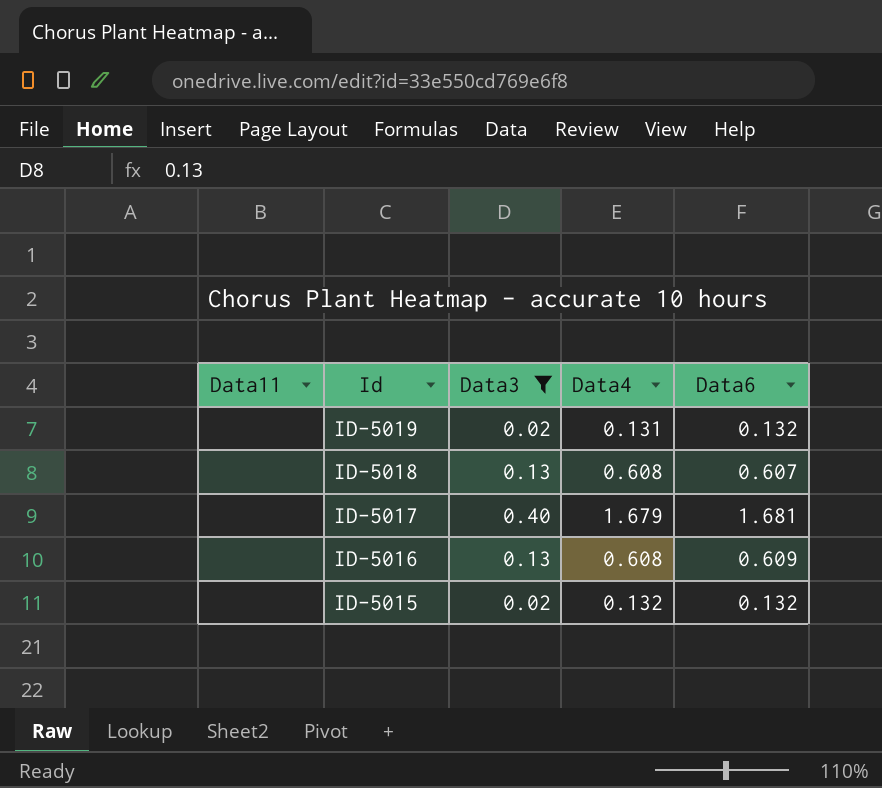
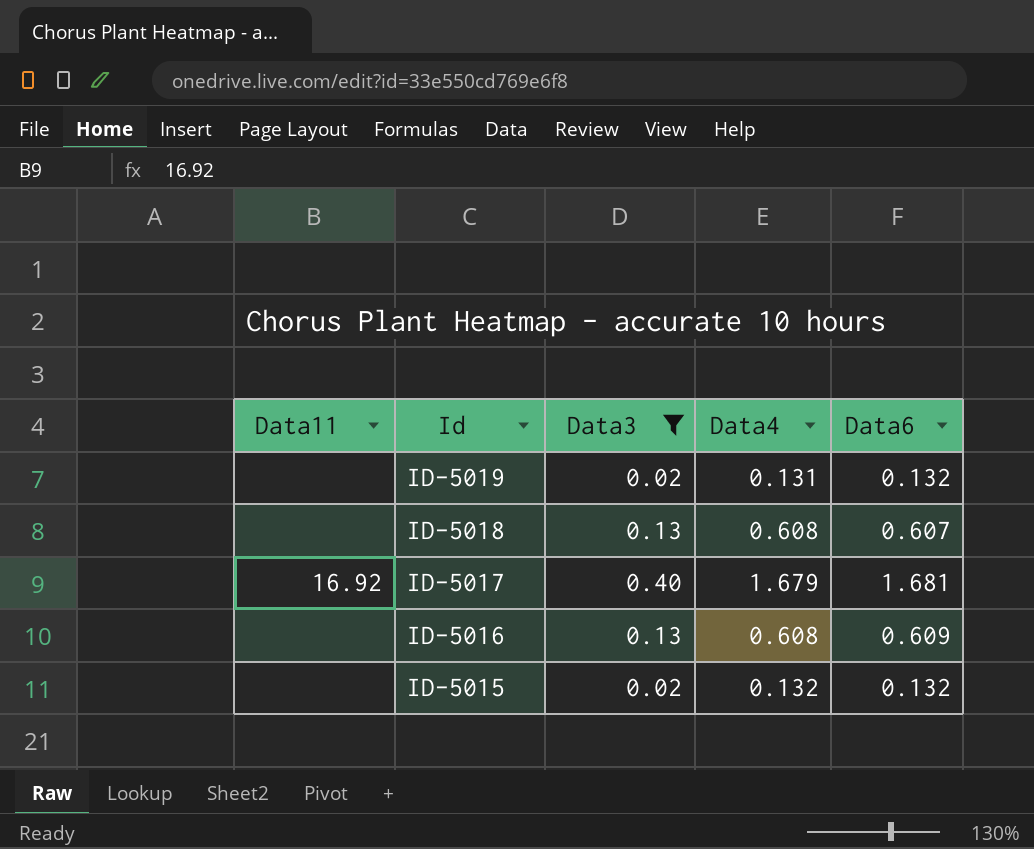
ID-5017 | Data11: none -> 16.92

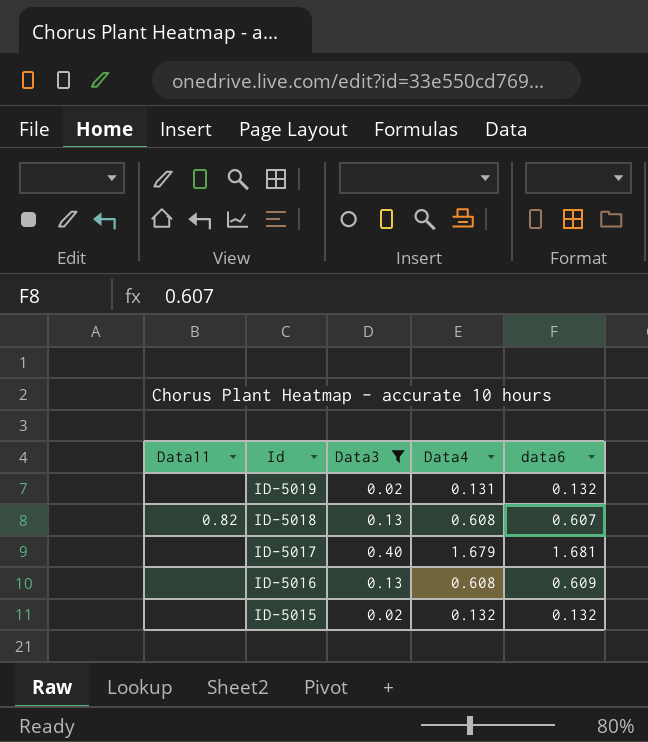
column name: Data6 -> data6
ID-5018 | Data11: none -> 0.82
ID-5017 | Data11: 16.92 -> none

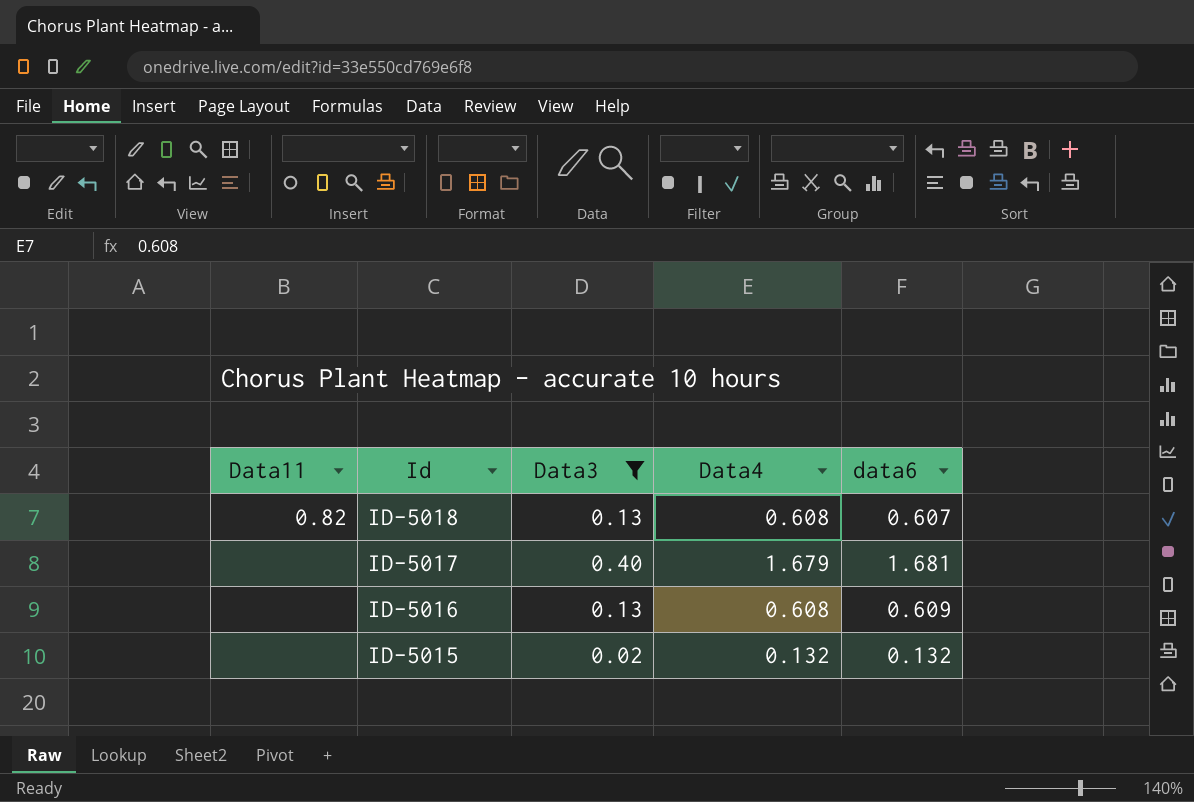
row ID-5019: none | 0.02 | 0.131 | 0.132 -> none

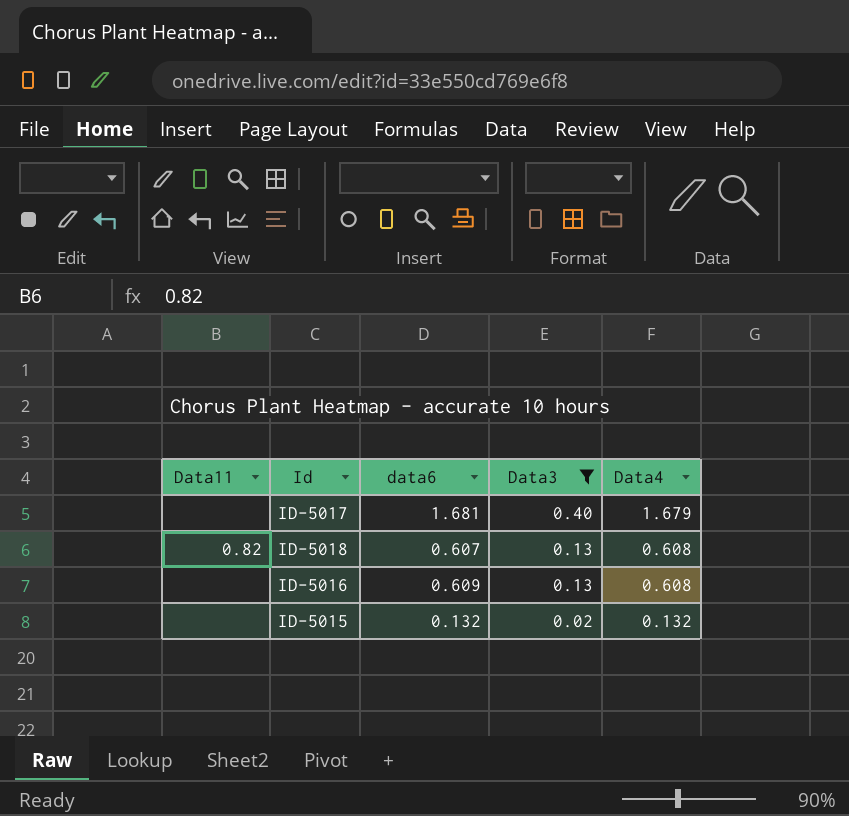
row order: Id descending -> Data3 descending
column data6 | position: 5 -> 3

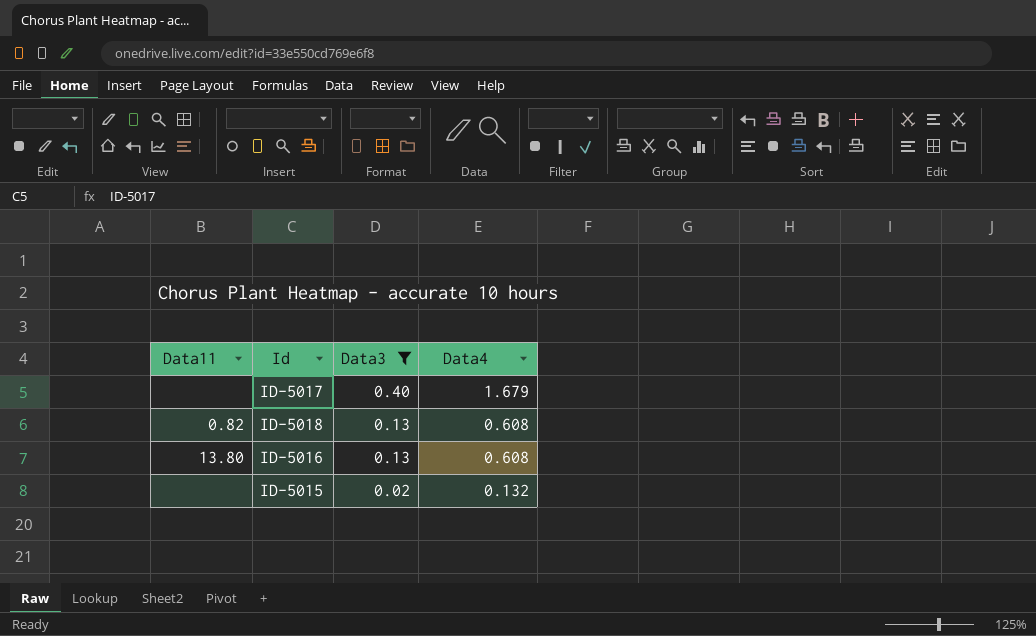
column data6 | position: 3 -> none
ID-5016 | Data11: none -> 13.80

